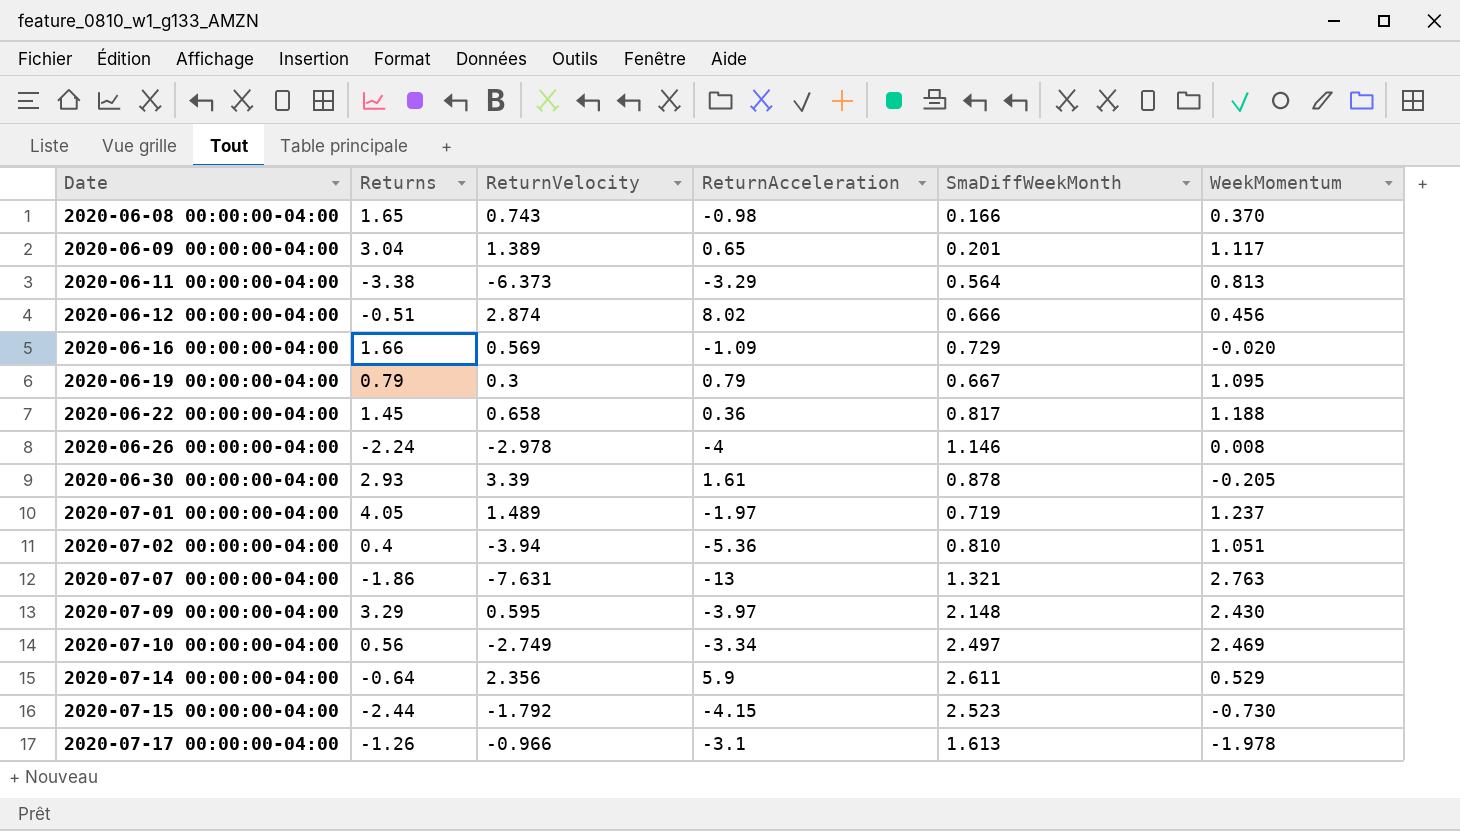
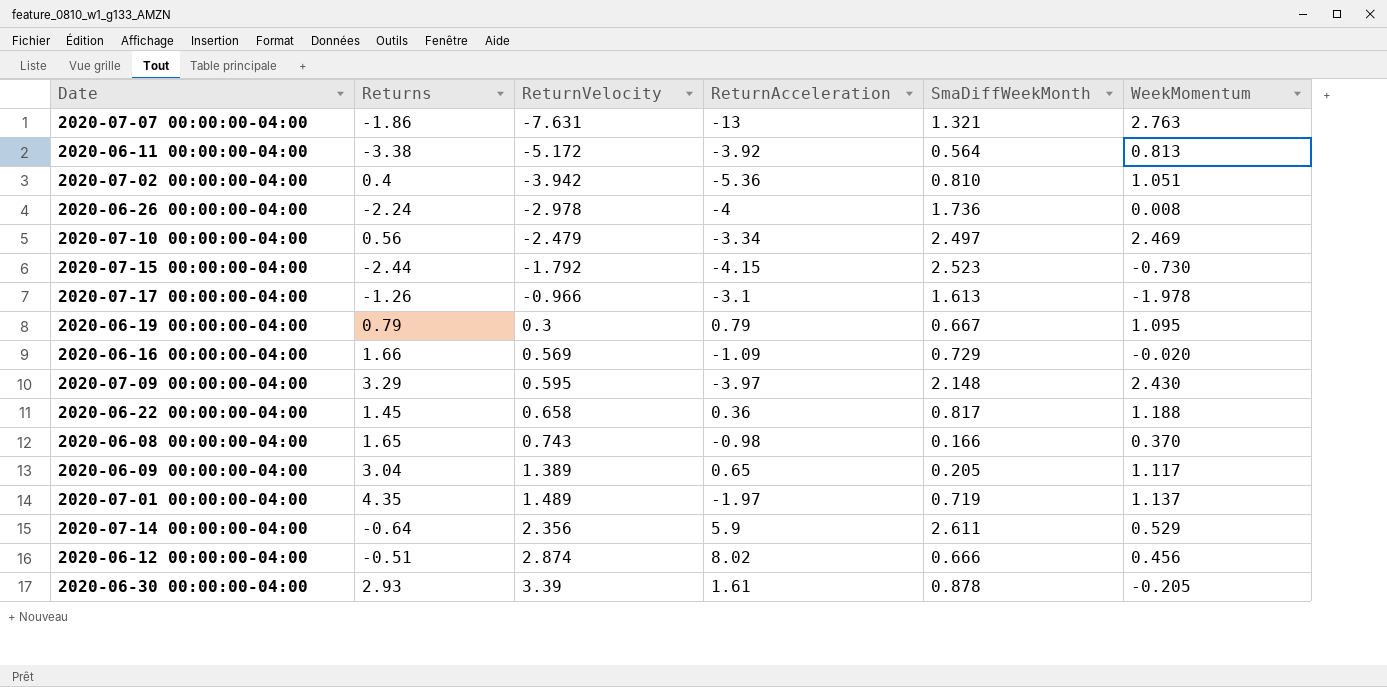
row order: Date ascending -> ReturnVelocity ascending
2020-06-11 00:00:00-04:00 | ReturnVelocity: -6.373 -> -5.172
2020-06-11 00:00:00-04:00 | ReturnAcceleration: -3.29 -> -3.92
2020-07-02 00:00:00-04:00 | ReturnVelocity: -3.94 -> -3.942
2020-06-26 00:00:00-04:00 | SmaDiffWeekMonth: 1.146 -> 1.736
2020-07-10 00:00:00-04:00 | ReturnVelocity: -2.749 -> -2.479
2020-06-09 00:00:00-04:00 | SmaDiffWeekMonth: 0.201 -> 0.205
2020-07-01 00:00:00-04:00 | Returns: 4.05 -> 4.35
2020-07-01 00:00:00-04:00 | WeekMomentum: 1.237 -> 1.137

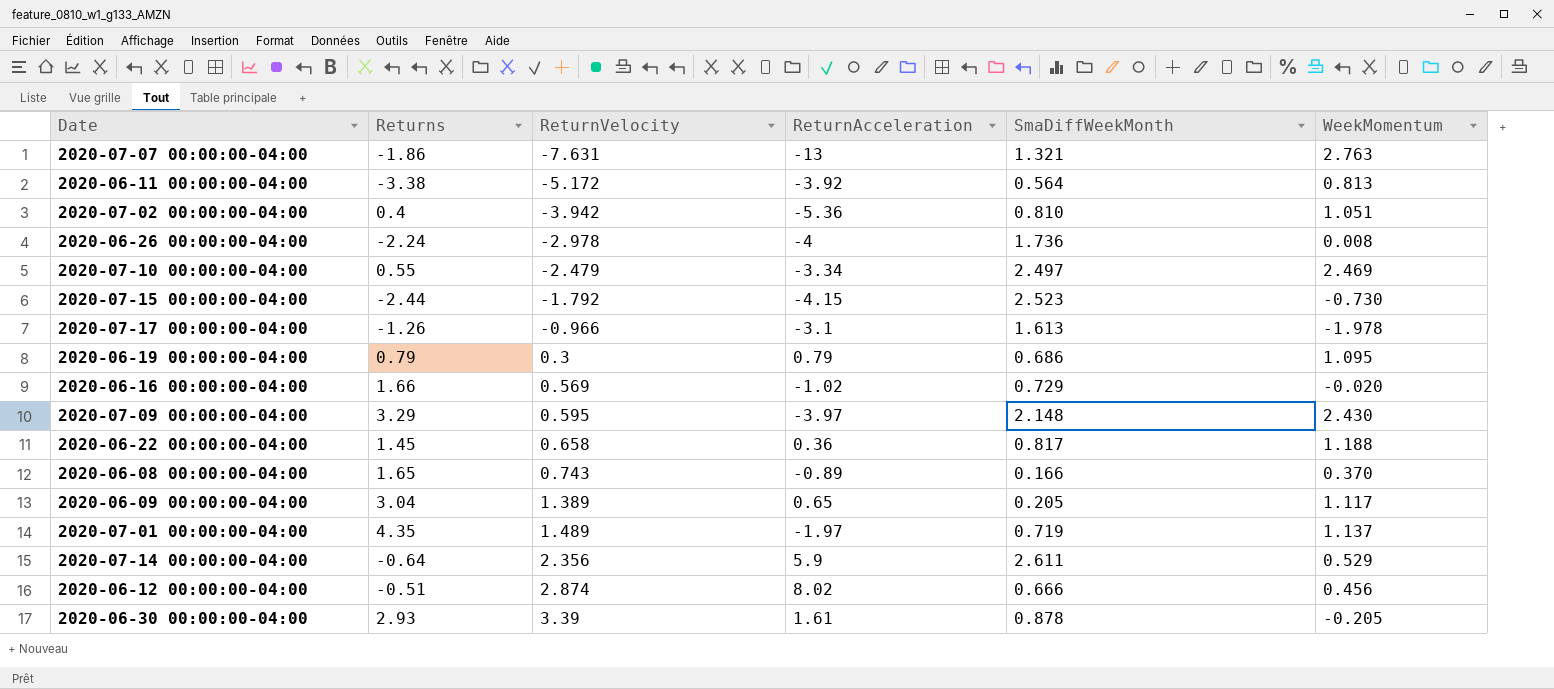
2020-07-10 00:00:00-04:00 | Returns: 0.56 -> 0.55
2020-06-19 00:00:00-04:00 | SmaDiffWeekMonth: 0.667 -> 0.686
2020-06-16 00:00:00-04:00 | ReturnAcceleration: -1.09 -> -1.02
2020-06-08 00:00:00-04:00 | ReturnAcceleration: -0.98 -> -0.89

